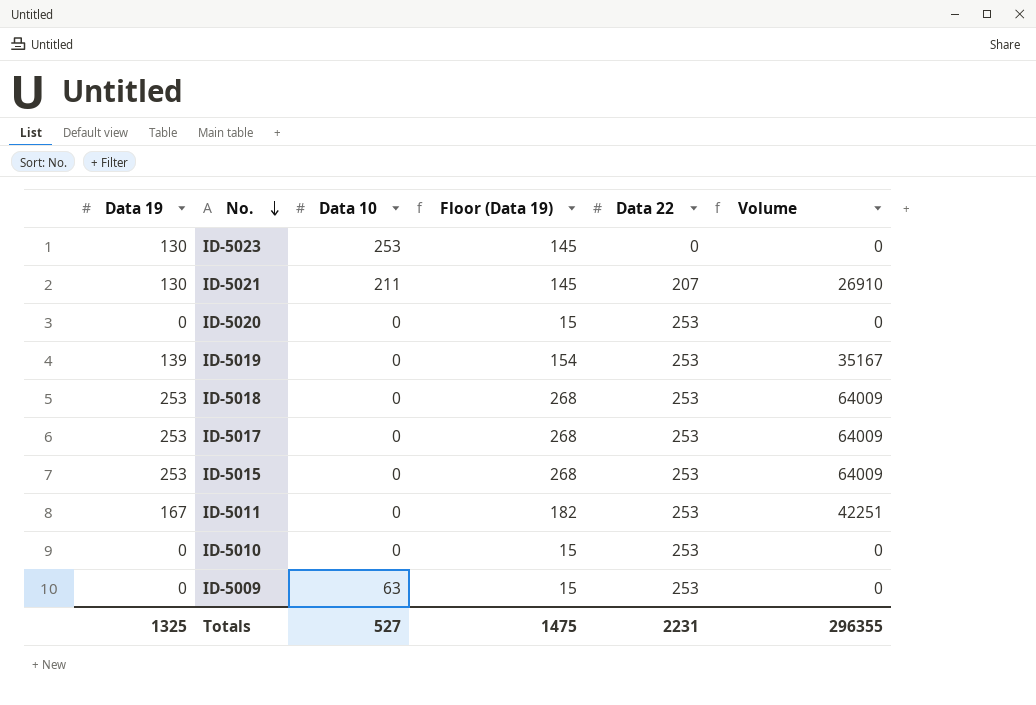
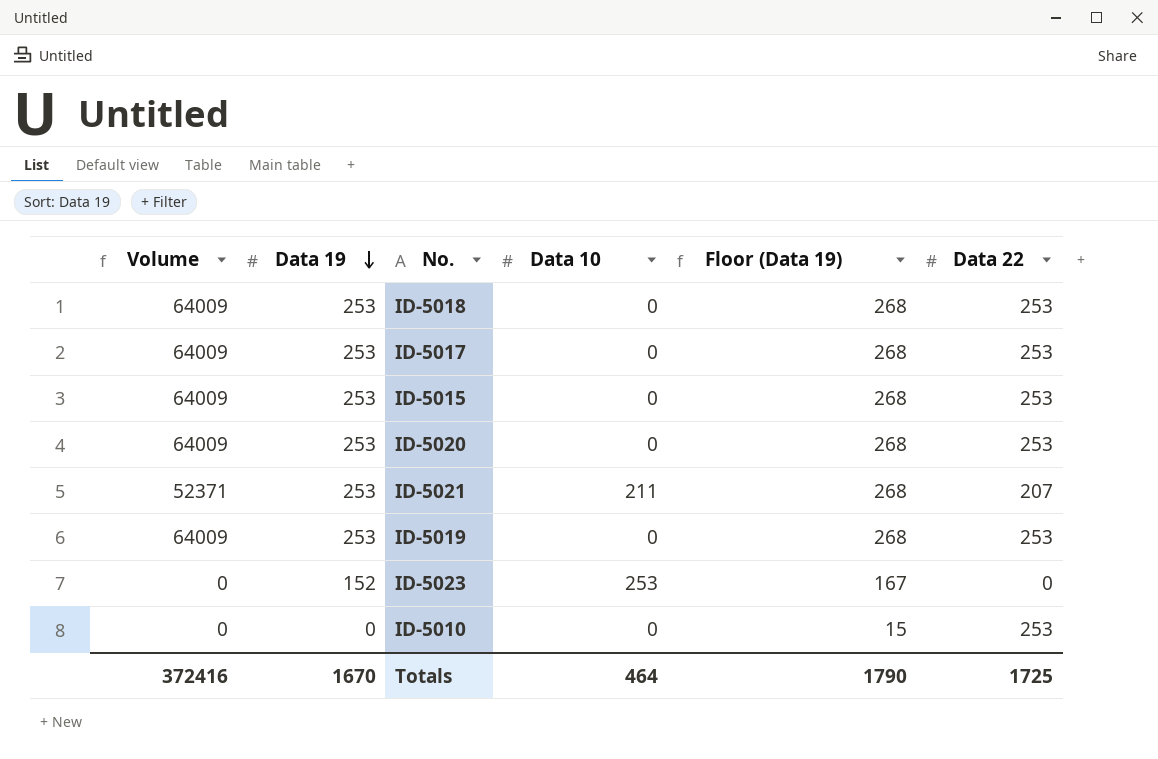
row order: No. descending -> Data 19 descending
column Volume | position: 6 -> 1
row ID-5011: 167 | 0 | 182 | 253 | 42251 -> none
row ID-5009: 0 | 63 | 15 | 253 | 0 -> none
ID-5020 | Volume: 0 -> 64009
ID-5020 | Data 19: 0 -> 253
ID-5020 | Floor (Data 19): 15 -> 268
ID-5021 | Volume: 26910 -> 52371
ID-5021 | Data 19: 130 -> 253
ID-5021 | Floor (Data 19): 145 -> 268
ID-5019 | Volume: 35167 -> 64009
ID-5019 | Data 19: 139 -> 253
ID-5019 | Floor (Data 19): 154 -> 268
ID-5023 | Data 19: 130 -> 152
ID-5023 | Floor (Data 19): 145 -> 167
Totals | Volume: 296355 -> 372416
Totals | Data 19: 1325 -> 1670
Totals | Data 10: 527 -> 464
Totals | Floor (Data 19): 1475 -> 1790
Totals | Data 22: 2231 -> 1725

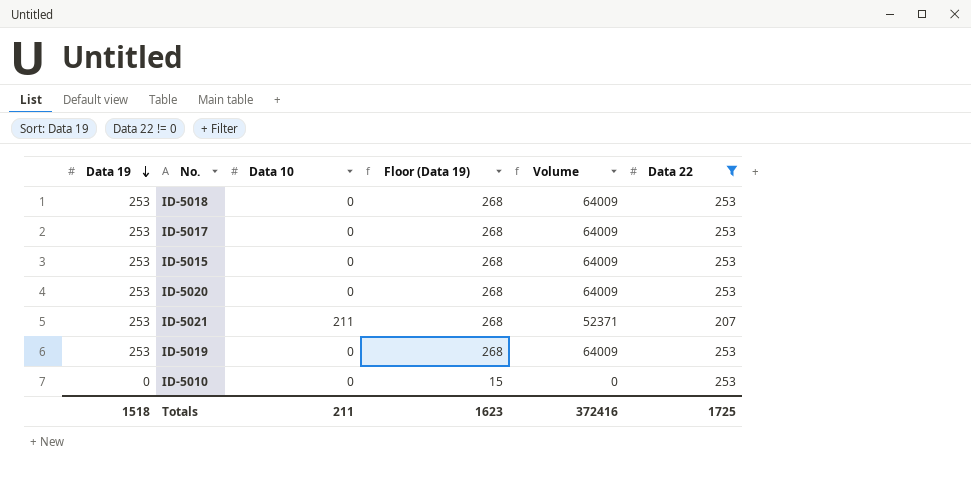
filter: none -> Data 22 != 0
column Volume | position: 1 -> 5
Totals | Data 19: 1670 -> 1518
Totals | Data 10: 464 -> 211
Totals | Floor (Data 19): 1790 -> 1623

